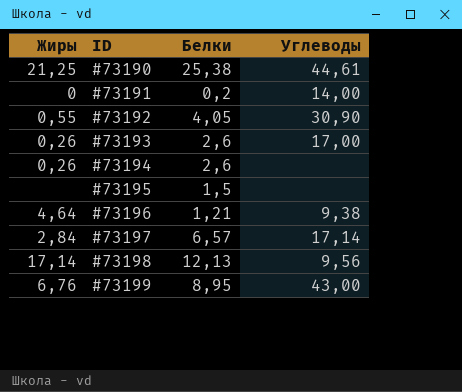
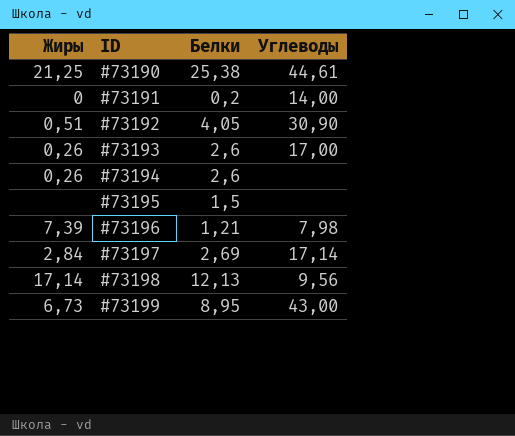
#73192 | Жиры: 0,55 -> 0,51
#73196 | Жиры: 4,64 -> 7,39
#73196 | Углеводы: 9,38 -> 7,98
#73197 | Белки: 6,57 -> 2,69
#73199 | Жиры: 6,76 -> 6,73

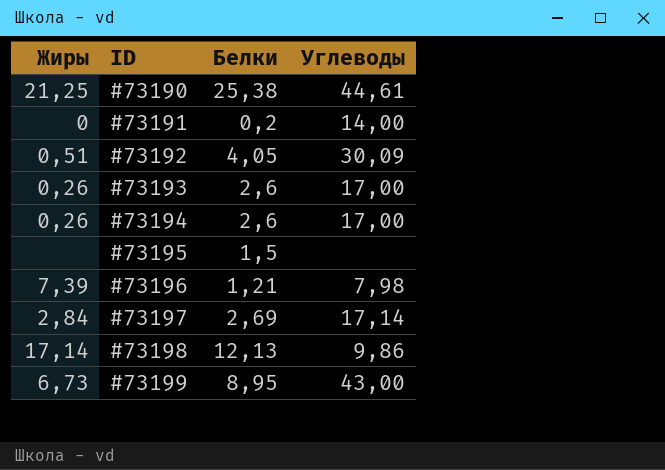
#73192 | Углеводы: 30,90 -> 30,09
#73194 | Углеводы: none -> 17,00
#73198 | Углеводы: 9,56 -> 9,86

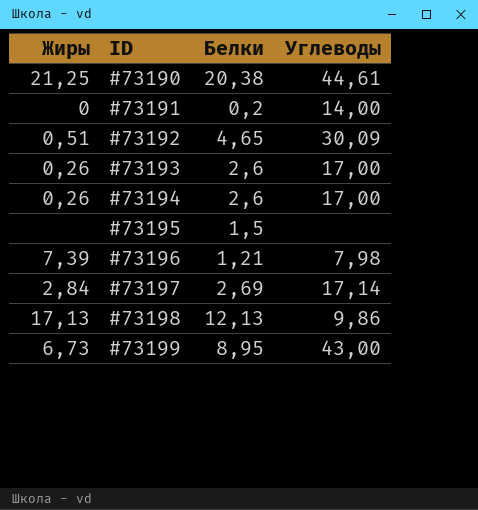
#73190 | Белки: 25,38 -> 20,38
#73192 | Белки: 4,05 -> 4,65
#73198 | Жиры: 17,14 -> 17,13

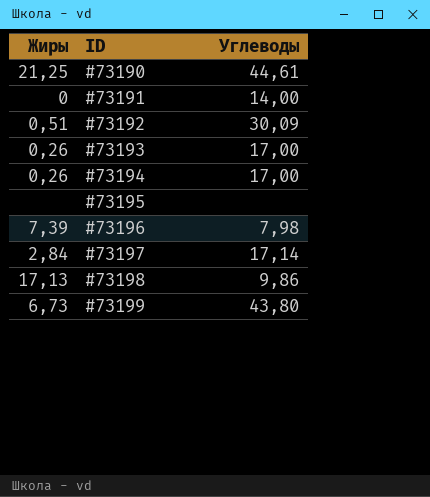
column Белки | position: 3 -> none
#73199 | Углеводы: 43,00 -> 43,80

